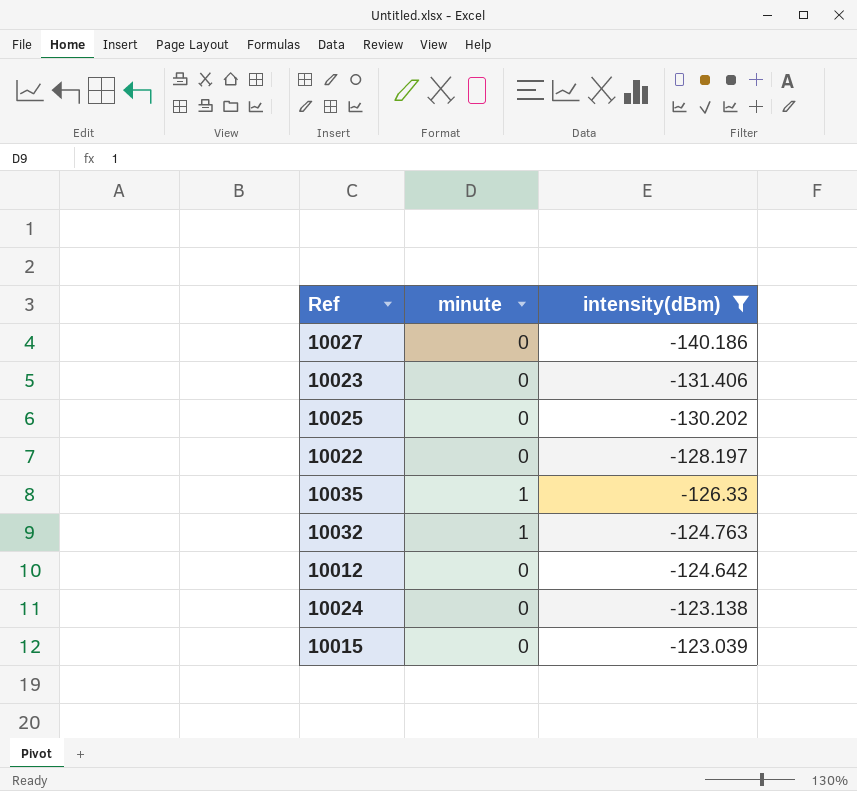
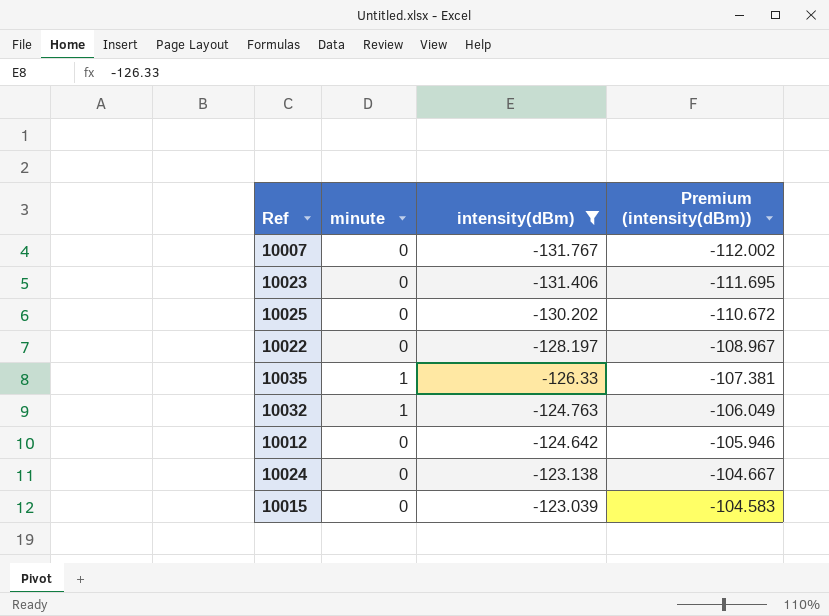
column Premium (intensity(dBm)) | formula: none -> [intensity(dBm)] * 0.85
row 10027: 0 | -140.186 -> none
row 10007: none -> 0 | -131.767 | -112.002

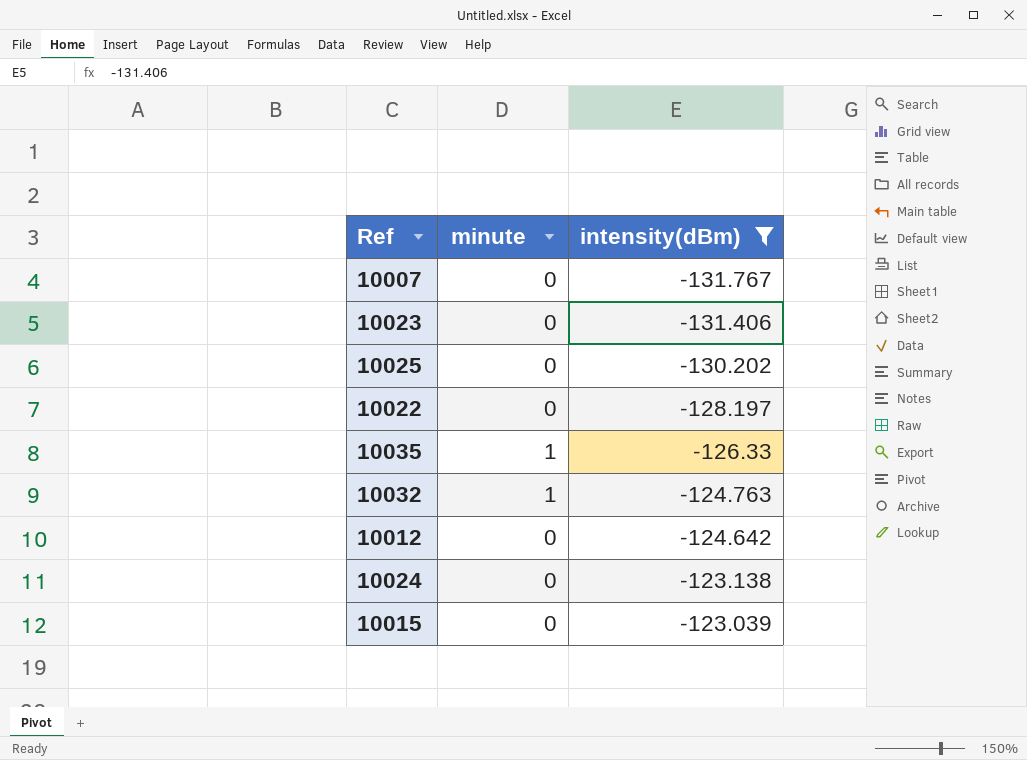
column Premium (intensity(dBm)) | formula: [intensity(dBm)] * 0.85 -> none

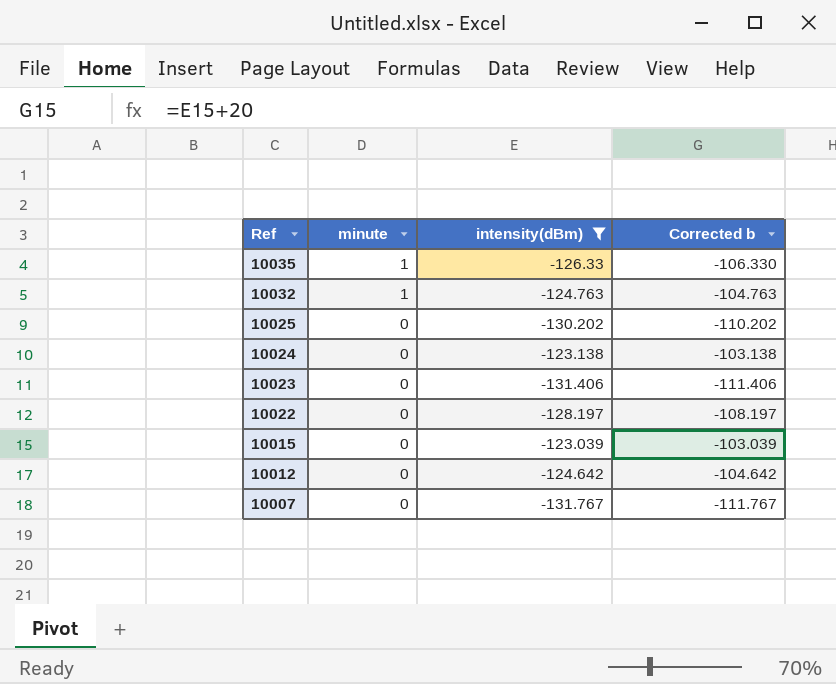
row order: intensity(dBm) ascending -> Ref descending
column Corrected b | formula: none -> [intensity(dBm)] + 20

